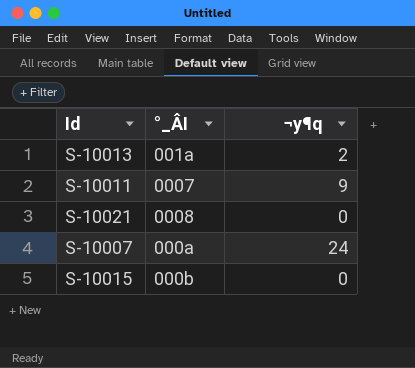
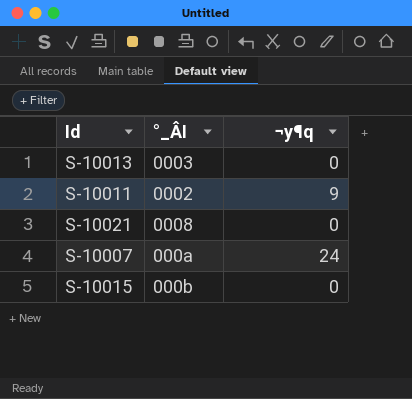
S-10013 | °_ÂI: 001a -> 0003
S-10013 | ¬y¶q: 2 -> 0
S-10011 | °_ÂI: 0007 -> 0002

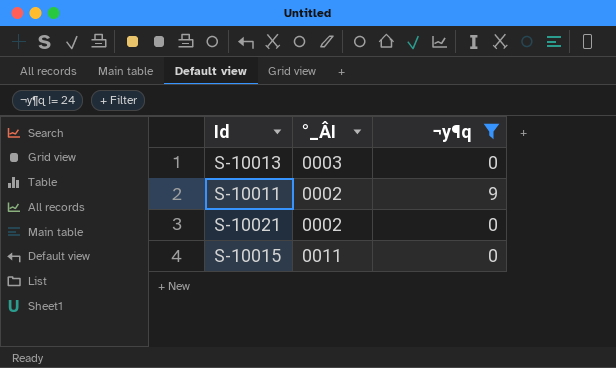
filter: none -> ¬y¶q != 24
S-10021 | °_ÂI: 0008 -> 0002
S-10015 | °_ÂI: 000b -> 0011

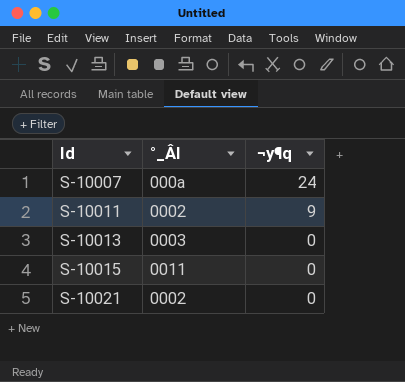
filter: ¬y¶q != 24 -> none
row order: none -> Id ascending

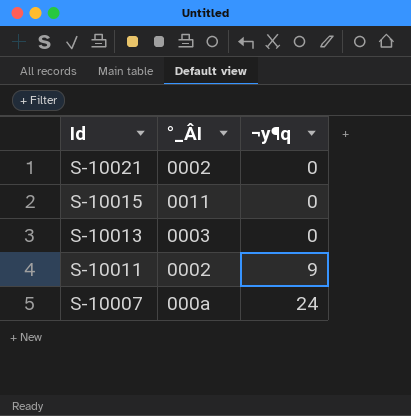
row order: Id ascending -> Id descending

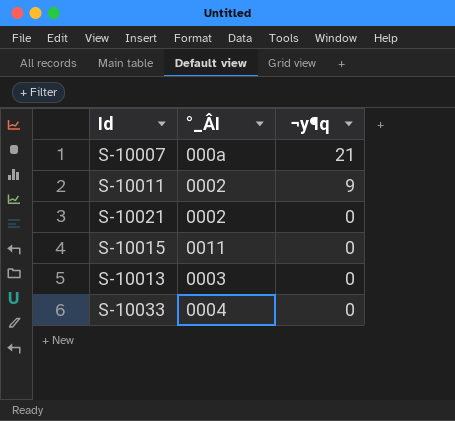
row order: Id descending -> ¬y¶q descending
S-10007 | ¬y¶q: 24 -> 21
row S-10033: none -> 0004 | 0

